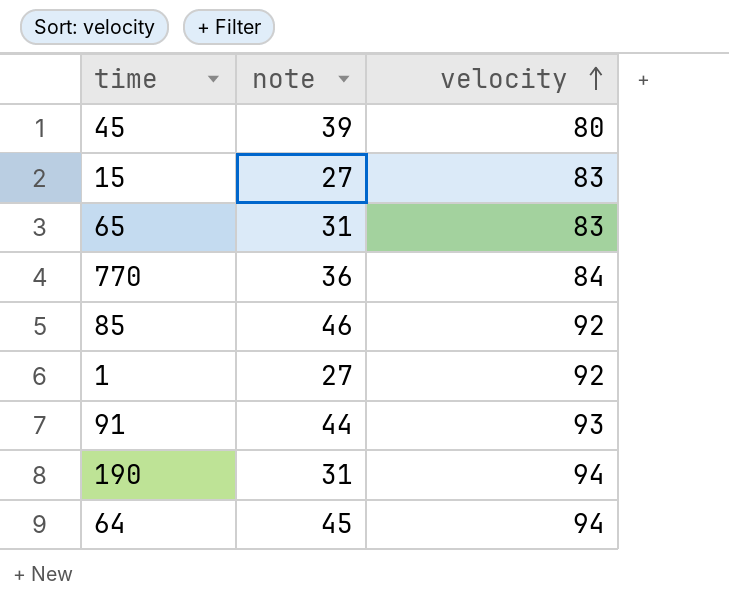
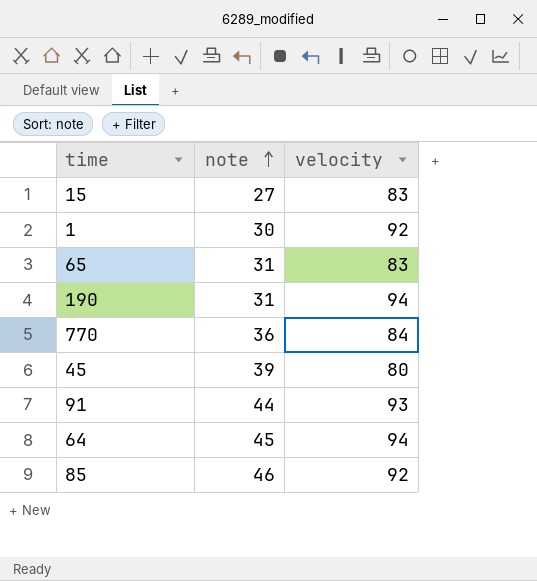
row order: velocity ascending -> note ascending
1 | note: 27 -> 30

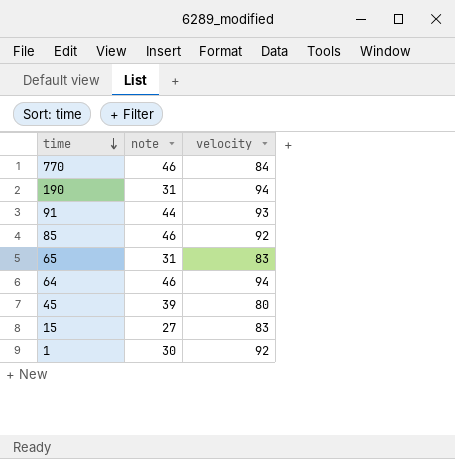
row order: note ascending -> time descending
770 | note: 36 -> 46
64 | note: 45 -> 46

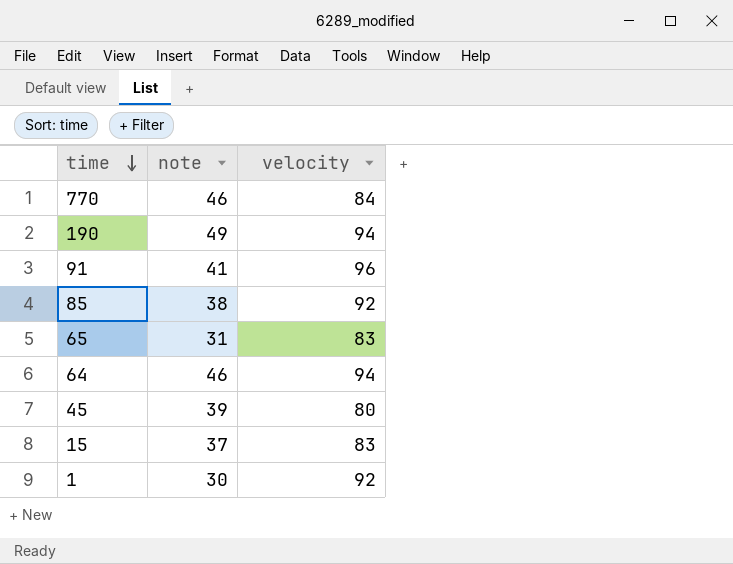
190 | note: 31 -> 49
91 | note: 44 -> 41
91 | velocity: 93 -> 96
85 | note: 46 -> 38
15 | note: 27 -> 37

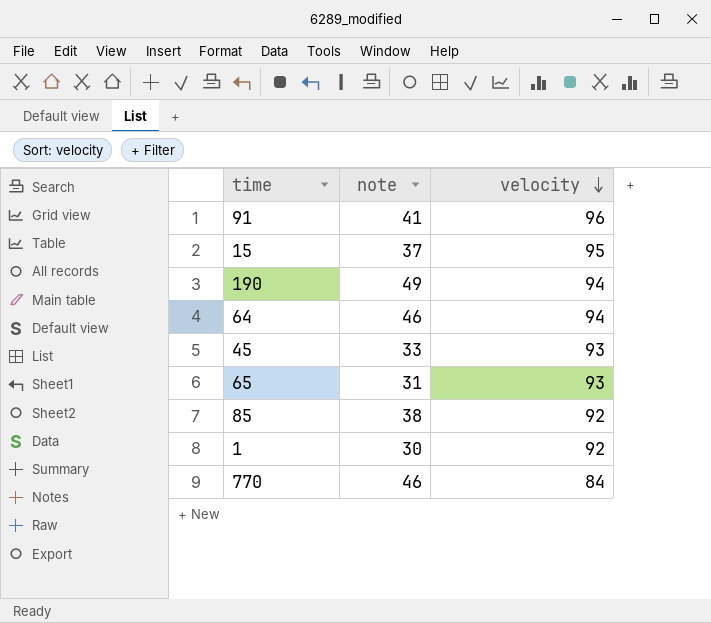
row order: time descending -> velocity descending
15 | velocity: 83 -> 95
45 | note: 39 -> 33
45 | velocity: 80 -> 93
65 | velocity: 83 -> 93

